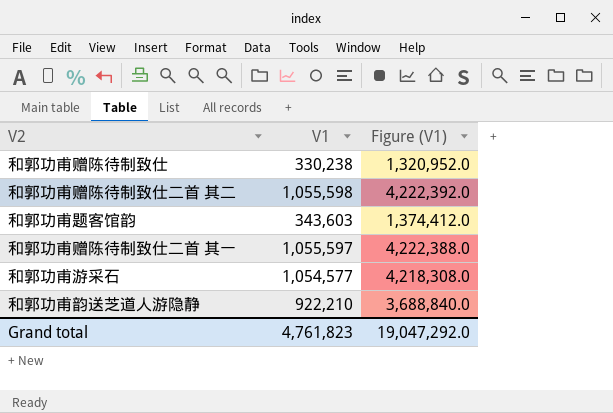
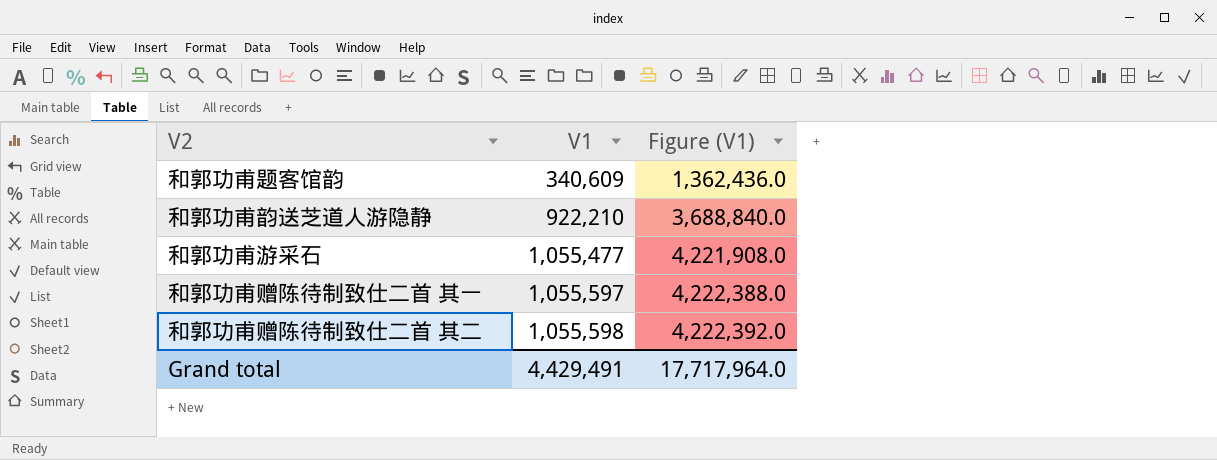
row order: none -> V1 ascending
row 和郭功甫赠陈待制致仕: 330,238 | 1,320,952.0 -> none
和郭功甫题客馆韵 | V1: 343,603 -> 340,609
和郭功甫题客馆韵 | Figure (V1): 1,374,412.0 -> 1,362,436.0
和郭功甫游采石 | V1: 1,054,577 -> 1,055,477
和郭功甫游采石 | Figure (V1): 4,218,308.0 -> 4,221,908.0
Grand total | V1: 4,761,823 -> 4,429,491
Grand total | Figure (V1): 19,047,292.0 -> 17,717,964.0

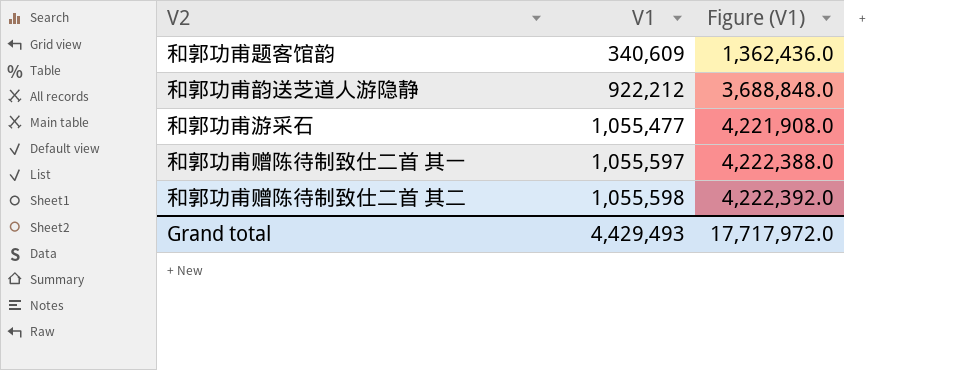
和郭功甫韵送芝道人游隐静 | V1: 922,210 -> 922,212
和郭功甫韵送芝道人游隐静 | Figure (V1): 3,688,840.0 -> 3,688,848.0
Grand total | V1: 4,429,491 -> 4,429,493
Grand total | Figure (V1): 17,717,964.0 -> 17,717,972.0

